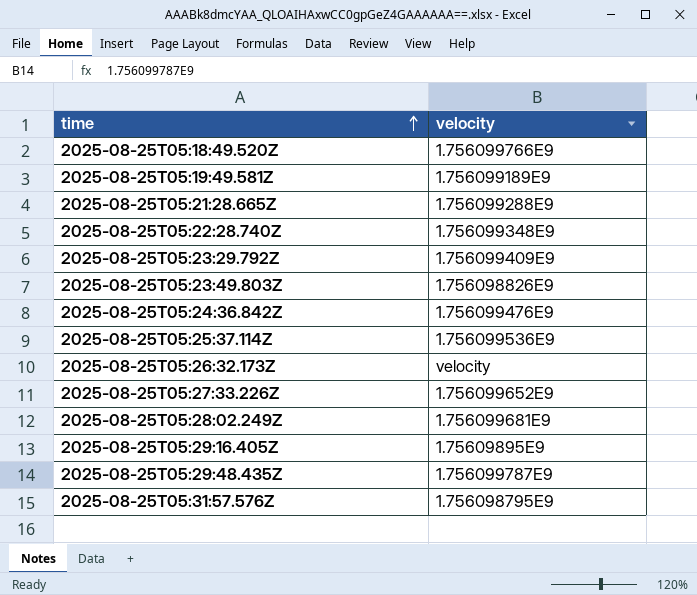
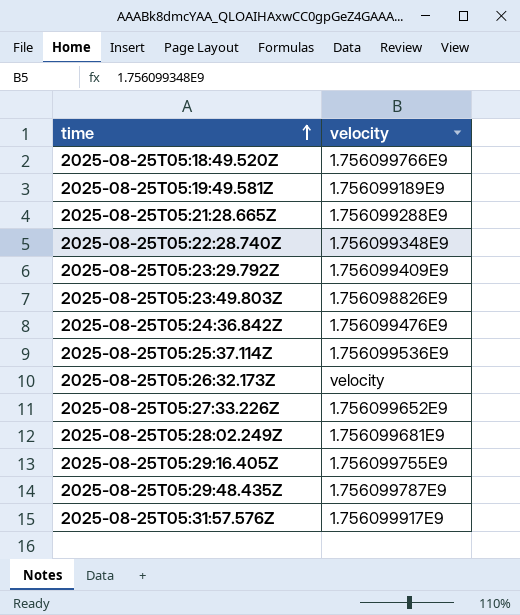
2025-08-25T05:29:16.405Z | velocity: 1.75609895E9 -> 1.756099755E9
2025-08-25T05:31:57.576Z | velocity: 1.756098795E9 -> 1.756099917E9

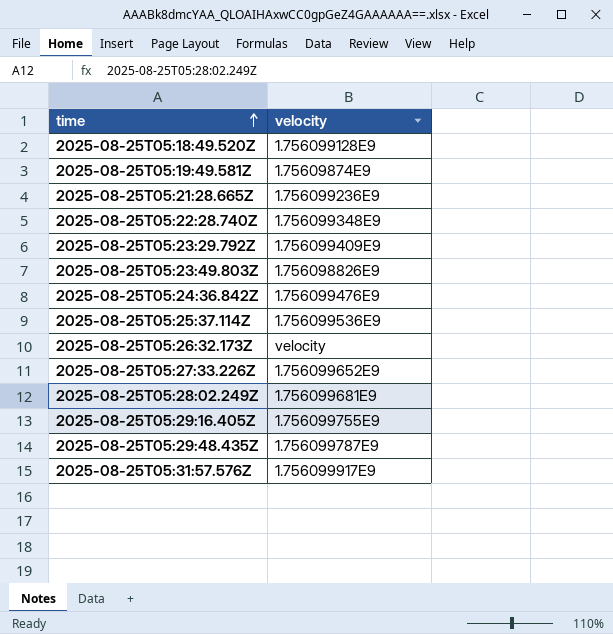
2025-08-25T05:18:49.520Z | velocity: 1.756099766E9 -> 1.756099128E9
2025-08-25T05:19:49.581Z | velocity: 1.756099189E9 -> 1.75609874E9
2025-08-25T05:21:28.665Z | velocity: 1.756099288E9 -> 1.756099236E9

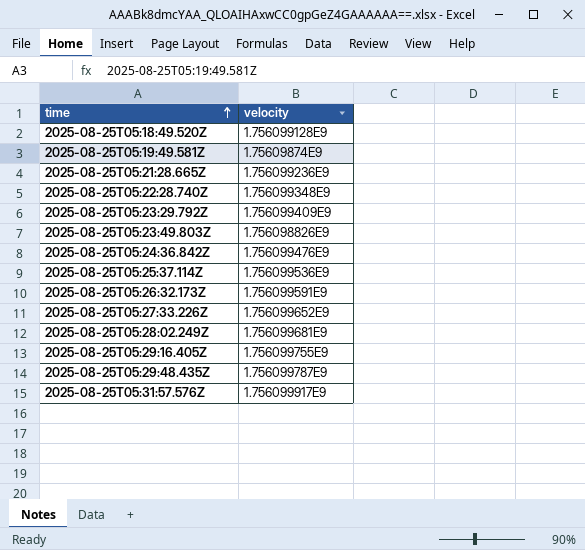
2025-08-25T05:26:32.173Z | velocity: velocity -> 1.756099591E9

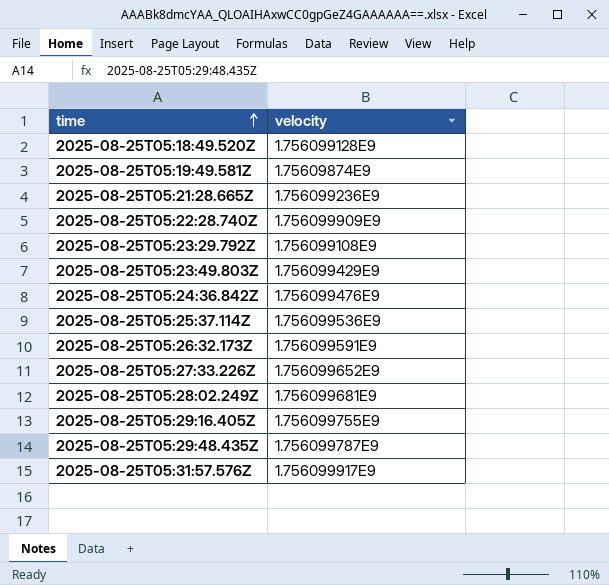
2025-08-25T05:22:28.740Z | velocity: 1.756099348E9 -> 1.756099909E9
2025-08-25T05:23:29.792Z | velocity: 1.756099409E9 -> 1.756099108E9
2025-08-25T05:23:49.803Z | velocity: 1.756098826E9 -> 1.756099429E9

